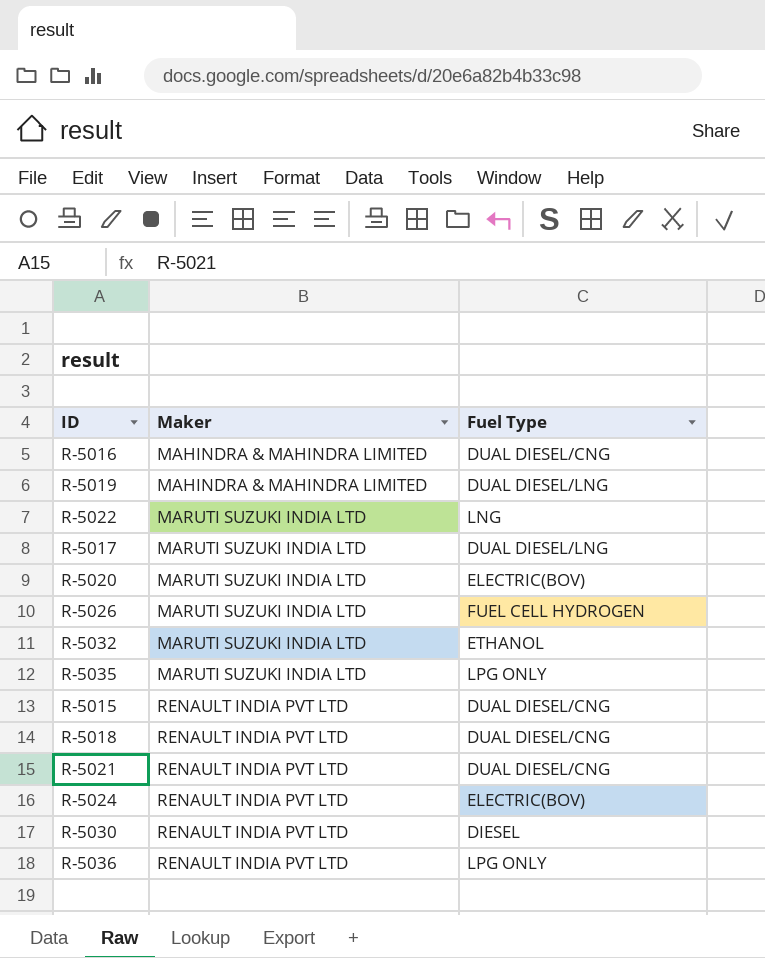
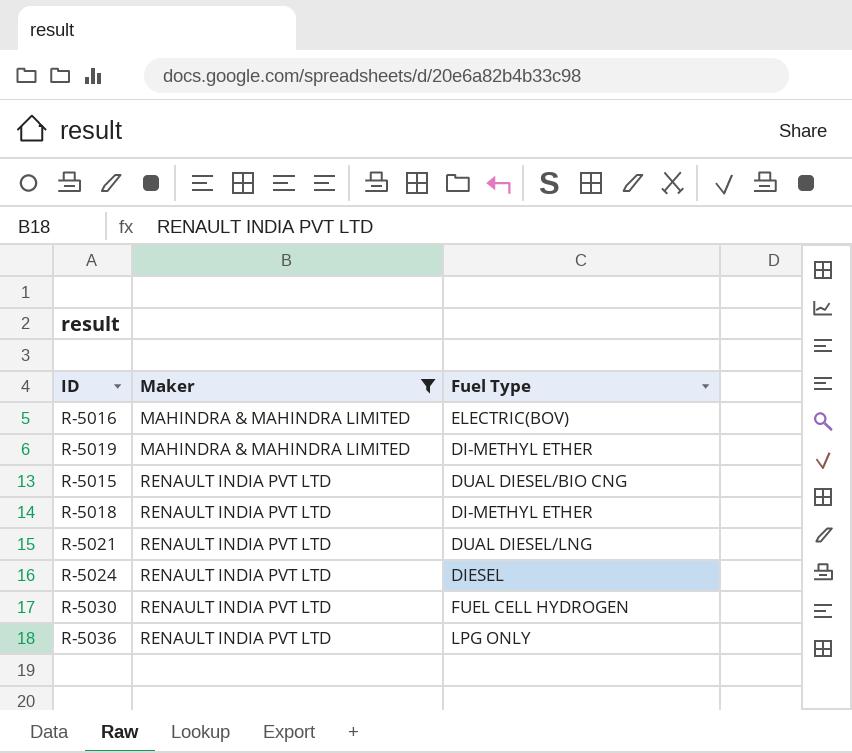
filter: none -> Maker != MARUTI SUZUKI INDIA LTD
R-5016 | Fuel Type: DUAL DIESEL/CNG -> ELECTRIC(BOV)
R-5019 | Fuel Type: DUAL DIESEL/LNG -> DI-METHYL ETHER
R-5015 | Fuel Type: DUAL DIESEL/CNG -> DUAL DIESEL/BIO CNG
R-5018 | Fuel Type: DUAL DIESEL/CNG -> DI-METHYL ETHER
R-5021 | Fuel Type: DUAL DIESEL/CNG -> DUAL DIESEL/LNG
R-5024 | Fuel Type: ELECTRIC(BOV) -> DIESEL
R-5030 | Fuel Type: DIESEL -> FUEL CELL HYDROGEN

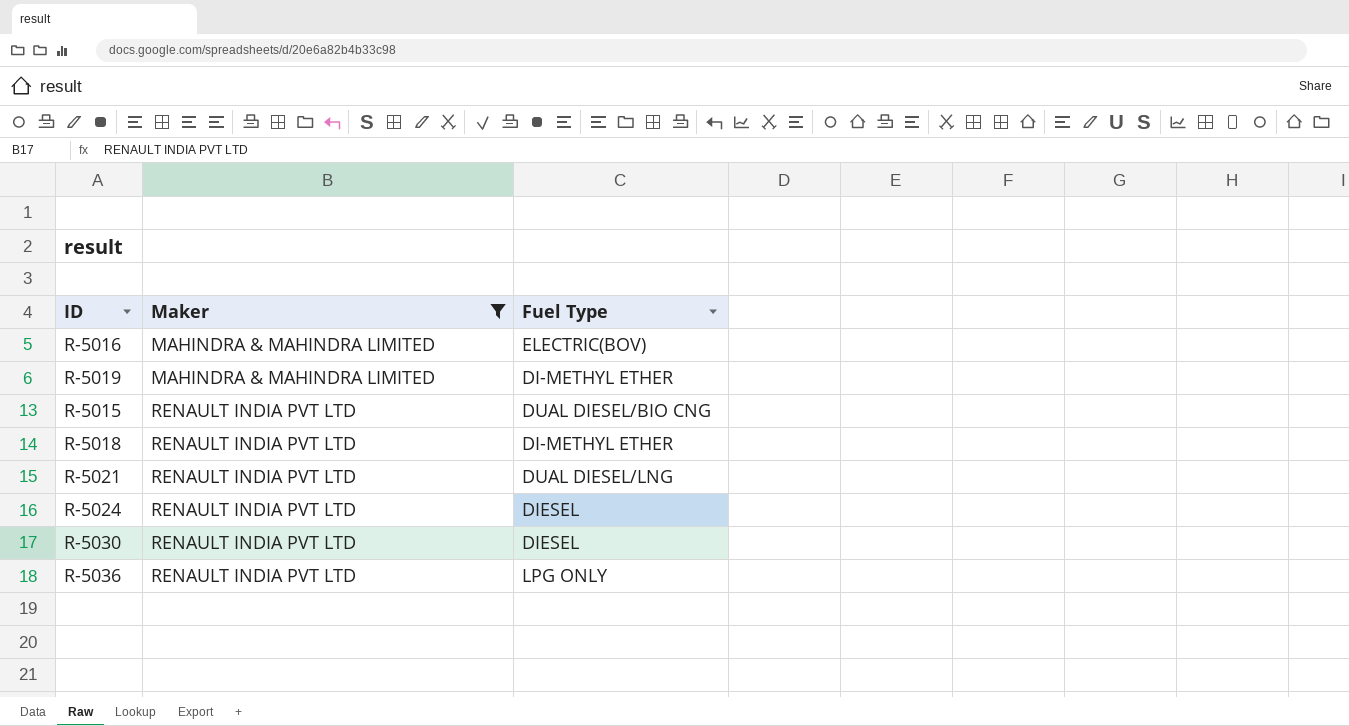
R-5030 | Fuel Type: FUEL CELL HYDROGEN -> DIESEL

